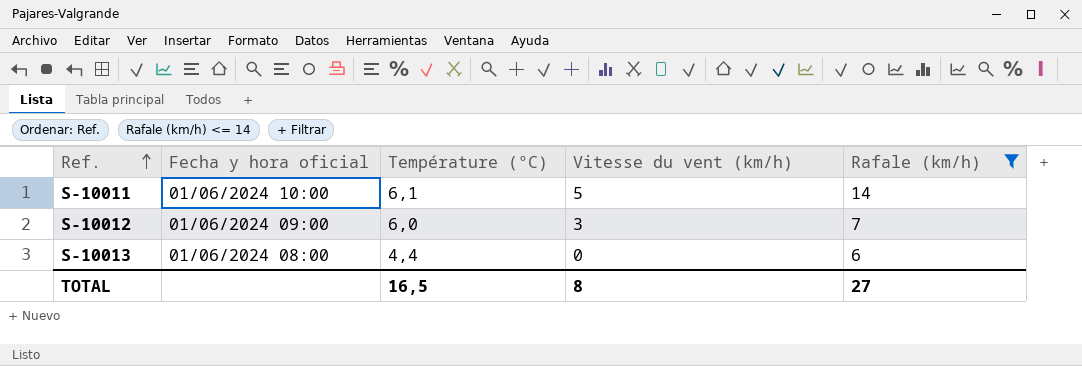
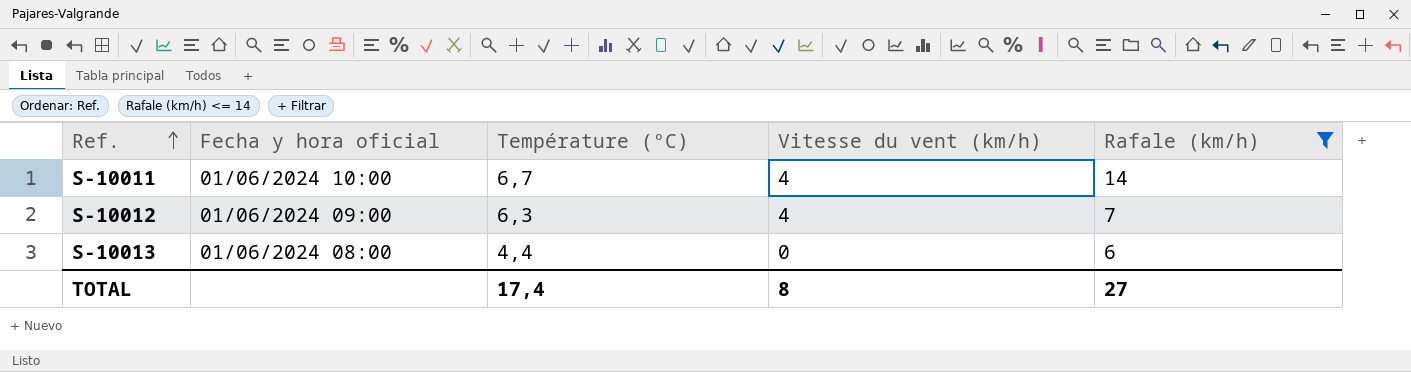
S-10011 | Température (ºC): 6,1 -> 6,7
S-10011 | Vitesse du vent (km/h): 5 -> 4
S-10012 | Température (ºC): 6,0 -> 6,3
S-10012 | Vitesse du vent (km/h): 3 -> 4
TOTAL | Température (ºC): 16,5 -> 17,4

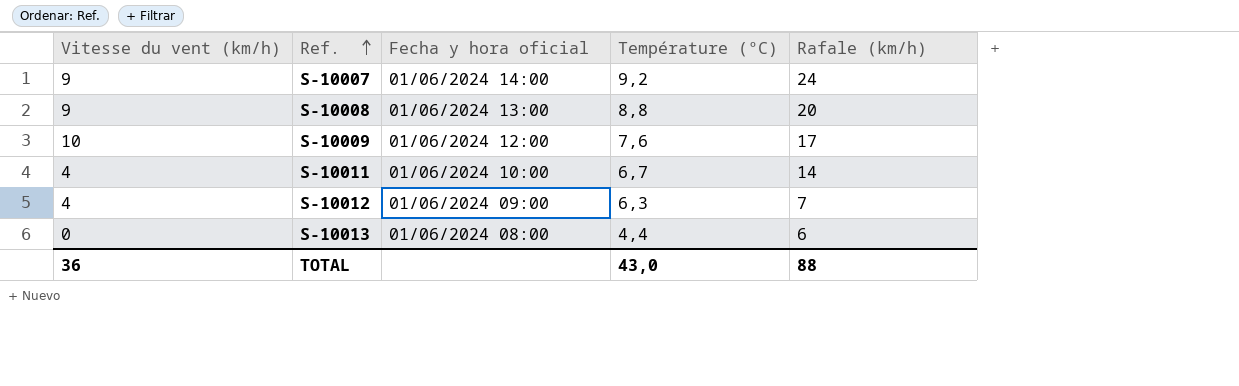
filter: Rafale (km/h) <= 14 -> none
column Vitesse du vent (km/h) | position: 4 -> 1
TOTAL | Vitesse du vent (km/h): 8 -> 36
TOTAL | Température (ºC): 17,4 -> 43,0
TOTAL | Rafale (km/h): 27 -> 88

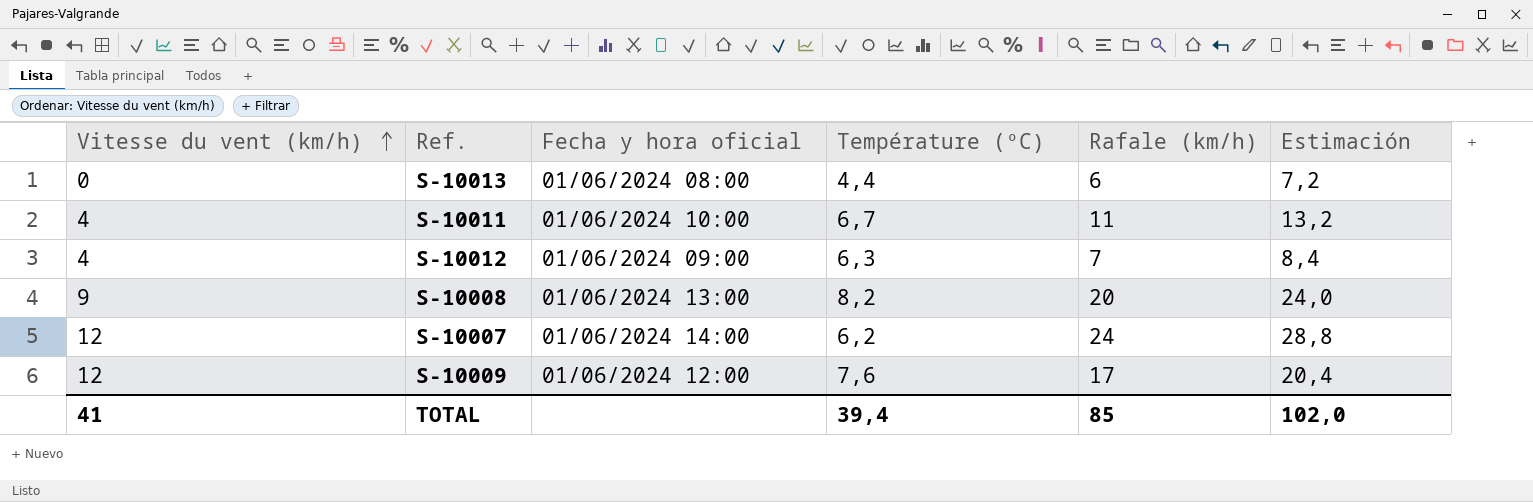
row order: Ref. ascending -> Vitesse du vent (km/h) ascending
column Estimación | formula: none -> [Rafale (km/h)] * 1,2
S-10011 | Rafale (km/h): 14 -> 11
S-10008 | Température (ºC): 8,8 -> 8,2
S-10007 | Vitesse du vent (km/h): 9 -> 12
S-10007 | Température (ºC): 9,2 -> 6,2
S-10009 | Vitesse du vent (km/h): 10 -> 12
TOTAL | Vitesse du vent (km/h): 36 -> 41
TOTAL | Température (ºC): 43,0 -> 39,4
TOTAL | Rafale (km/h): 88 -> 85

